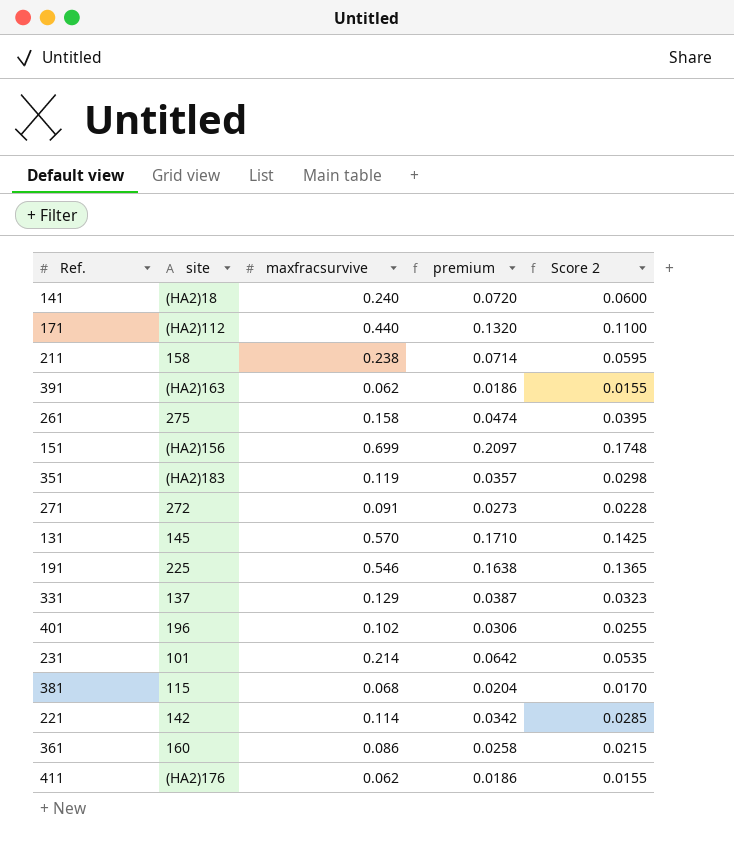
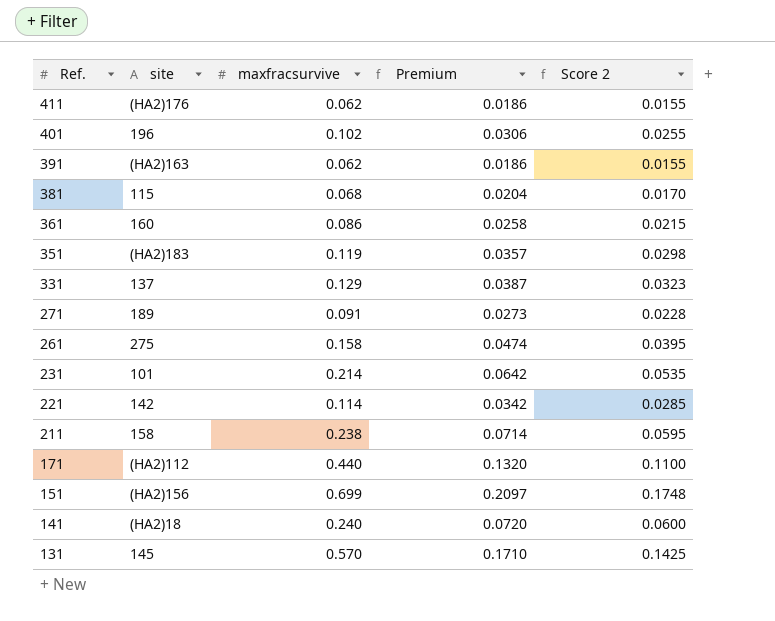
row order: none -> Ref. descending
column name: premium -> Premium
row 191: 225 | 0.546 | 0.1638 | 0.1365 -> none
271 | site: 272 -> 189

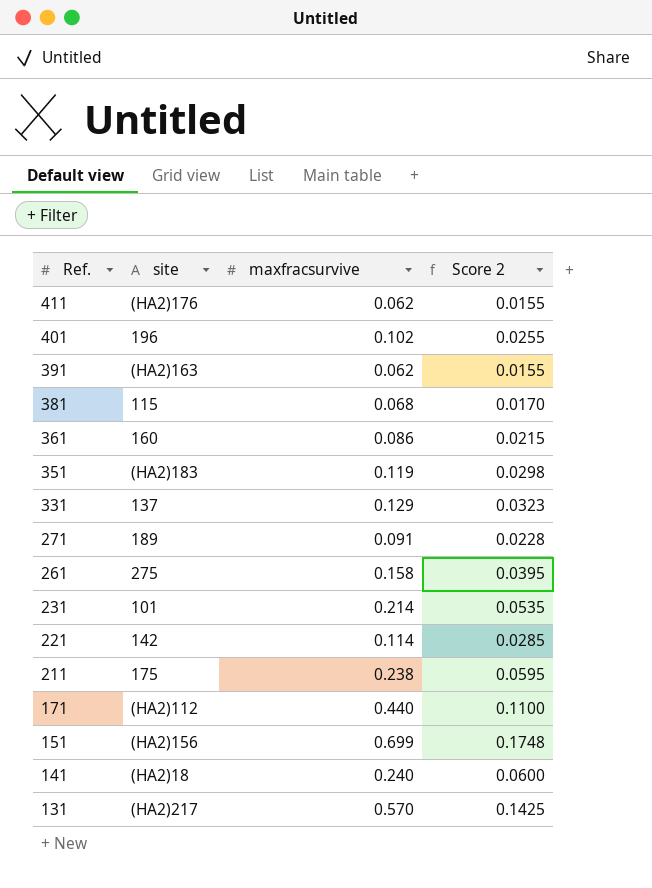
column Premium | formula: [maxfracsurvive] * 0.3 -> none
211 | site: 158 -> 175
131 | site: 145 -> (HA2)217

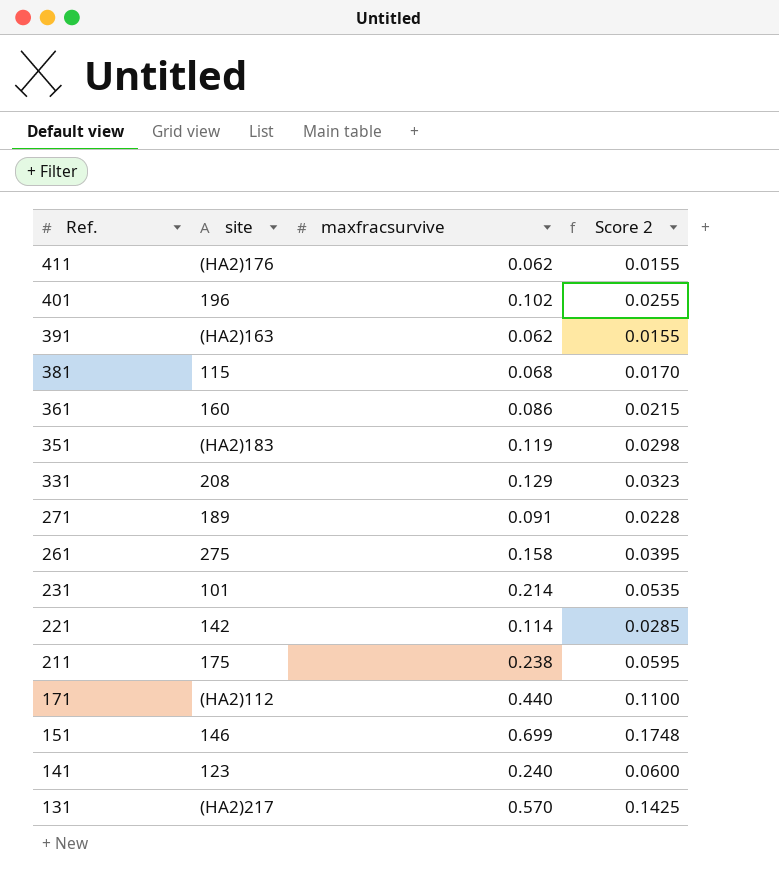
331 | site: 137 -> 208
151 | site: (HA2)156 -> 146
141 | site: (HA2)18 -> 123

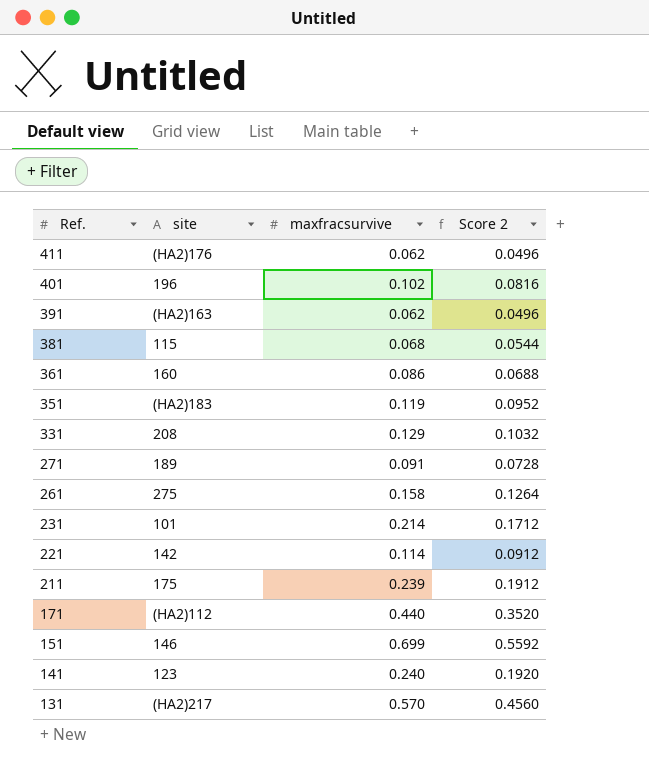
column Score 2 | formula: [maxfracsurvive] * 0.25 -> [maxfracsurvive] * 0.8
211 | maxfracsurvive: 0.238 -> 0.239

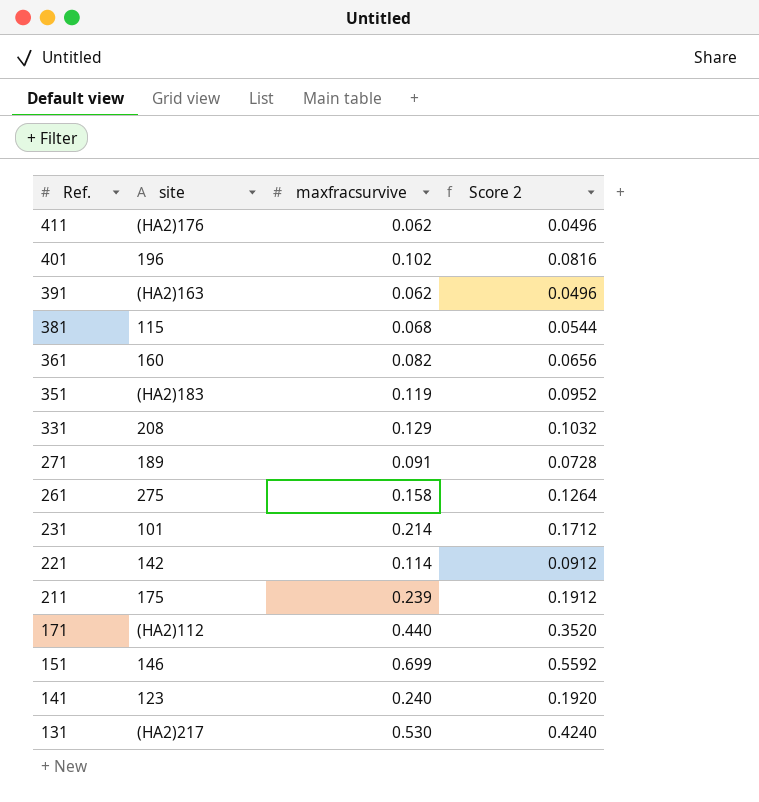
361 | maxfracsurvive: 0.086 -> 0.082
361 | Score 2: 0.0688 -> 0.0656
131 | maxfracsurvive: 0.570 -> 0.530
131 | Score 2: 0.4560 -> 0.4240

